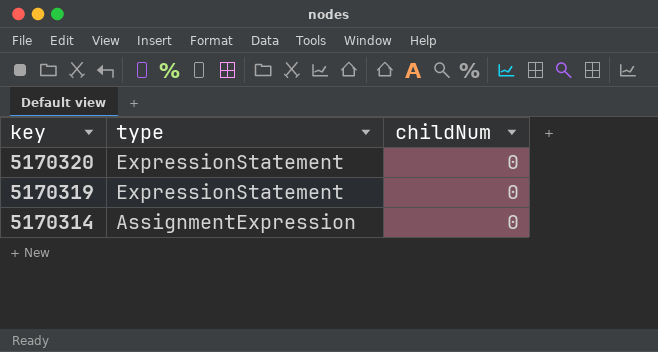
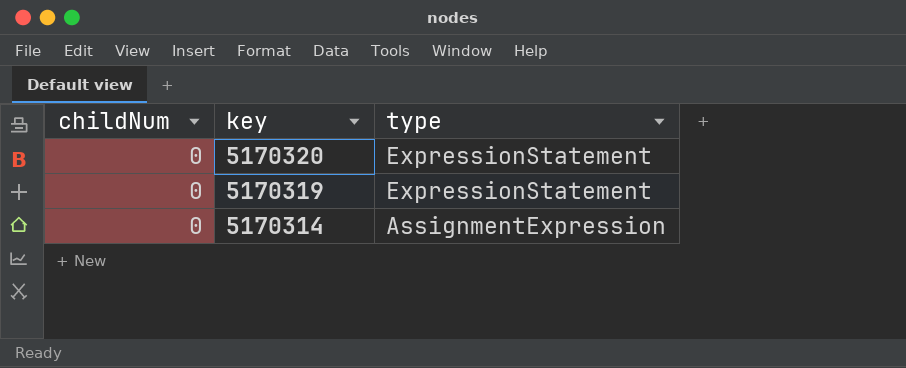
column childNum | position: 3 -> 1

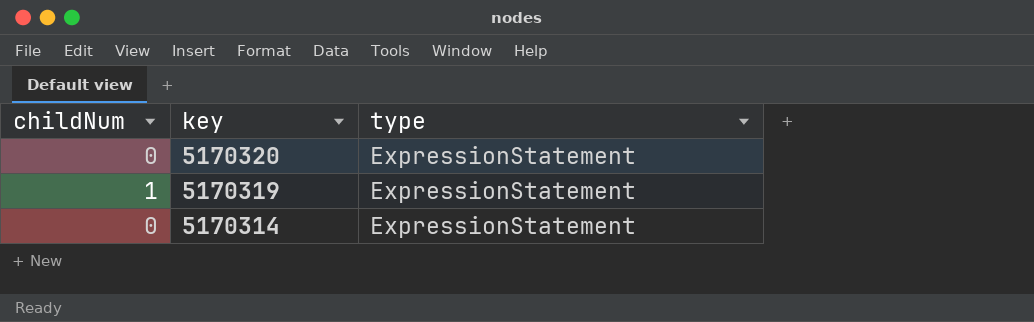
5170319 | childNum: 0 -> 1
5170314 | type: AssignmentExpression -> ExpressionStatement

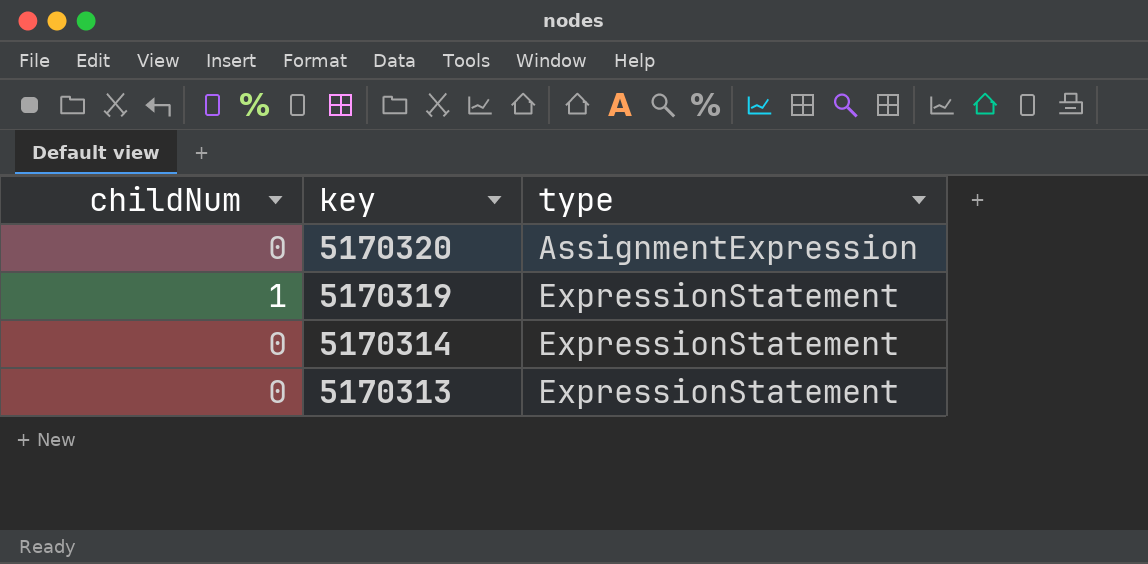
5170320 | type: ExpressionStatement -> AssignmentExpression
row 5170313: none -> 0 | ExpressionStatement

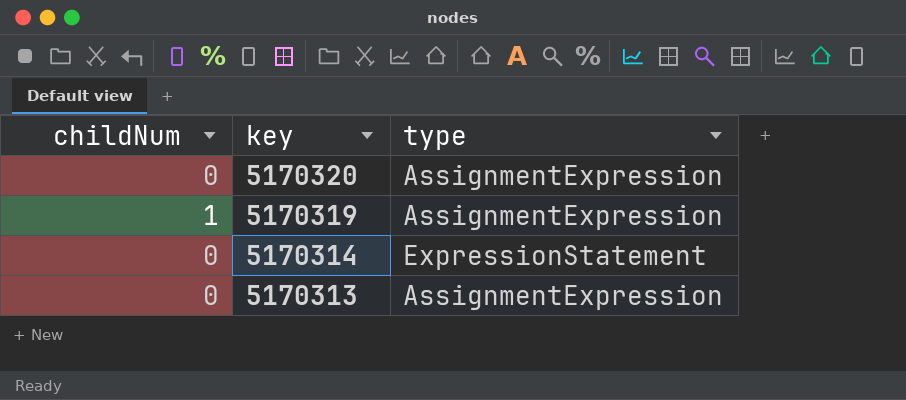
5170319 | type: ExpressionStatement -> AssignmentExpression
5170313 | type: ExpressionStatement -> AssignmentExpression

